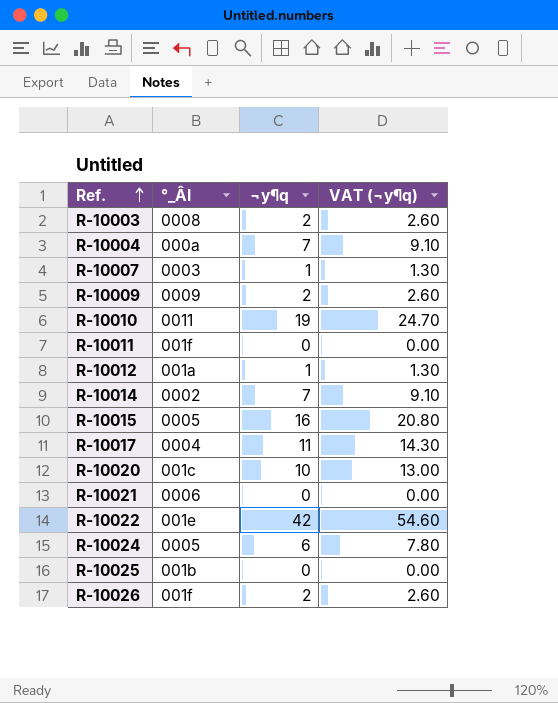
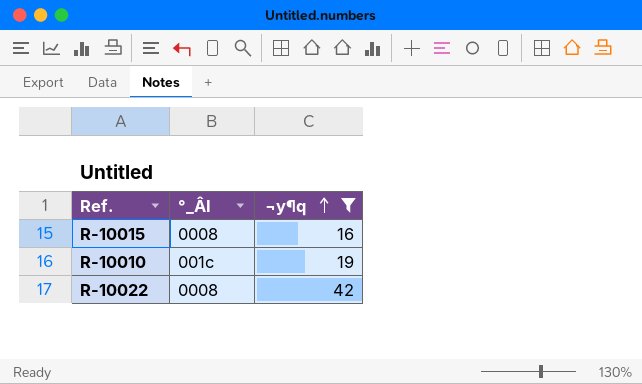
filter: none -> ¬y¶q >= 16
row order: Ref. ascending -> ¬y¶q ascending
column VAT (¬y¶q) | formula: [¬y¶q] * 1.3 -> none
R-10015 | °_ÂI: 0005 -> 0008
R-10010 | °_ÂI: 0011 -> 001c
R-10022 | °_ÂI: 001e -> 0008

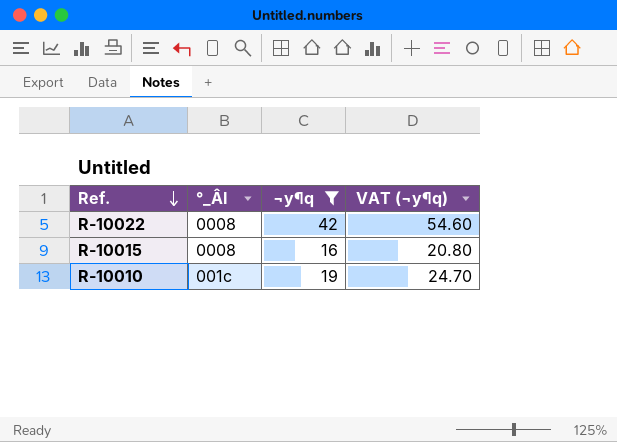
row order: ¬y¶q ascending -> Ref. descending
column VAT (¬y¶q) | formula: none -> [¬y¶q] * 1.3

